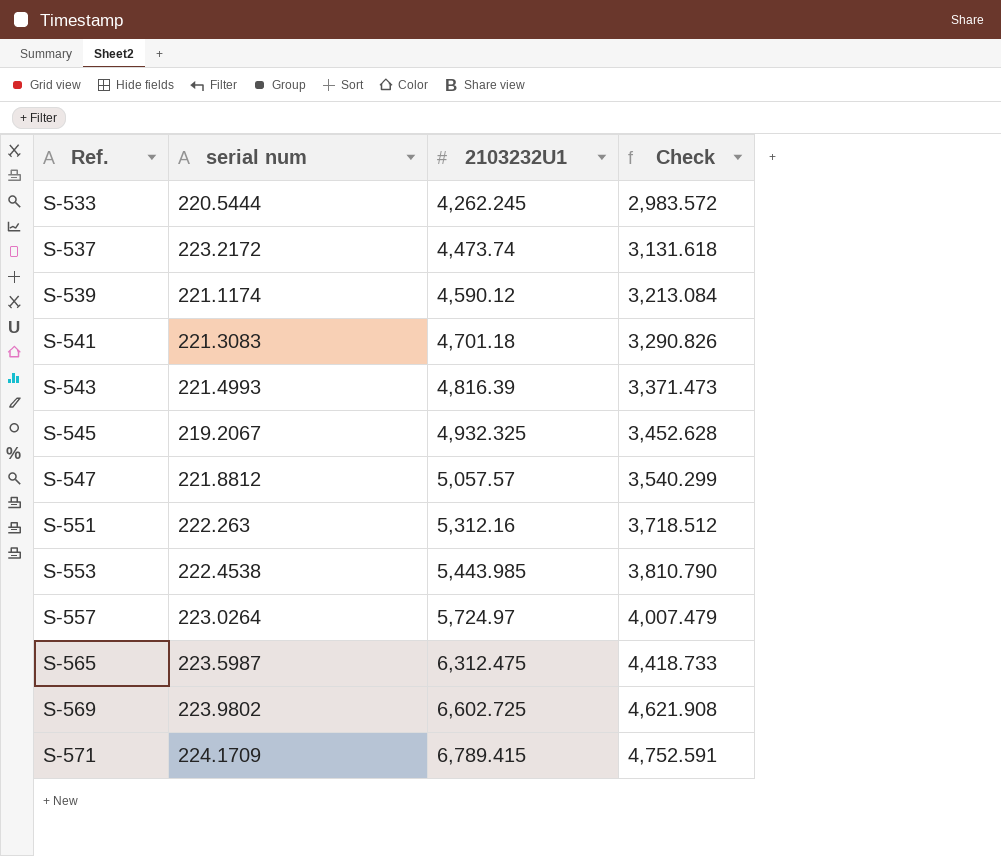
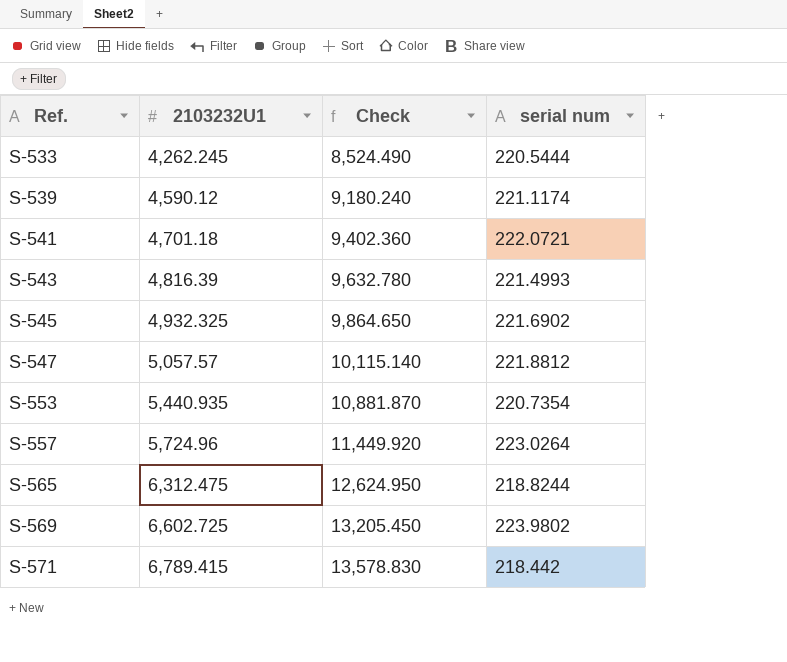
column Check | formula: [2103232U1] * 0.7 -> [2103232U1] * 2
column serial num | position: 2 -> 4
row S-537: 223.2172 | 4,473.74 | 3,131.618 -> none
row S-551: 222.263 | 5,312.16 | 3,718.512 -> none
S-541 | serial num: 221.3083 -> 222.0721
S-545 | serial num: 219.2067 -> 221.6902
S-553 | 2103232U1: 5,443.985 -> 5,440.935
S-553 | serial num: 222.4538 -> 220.7354
S-557 | 2103232U1: 5,724.97 -> 5,724.96
S-565 | serial num: 223.5987 -> 218.8244
S-571 | serial num: 224.1709 -> 218.442

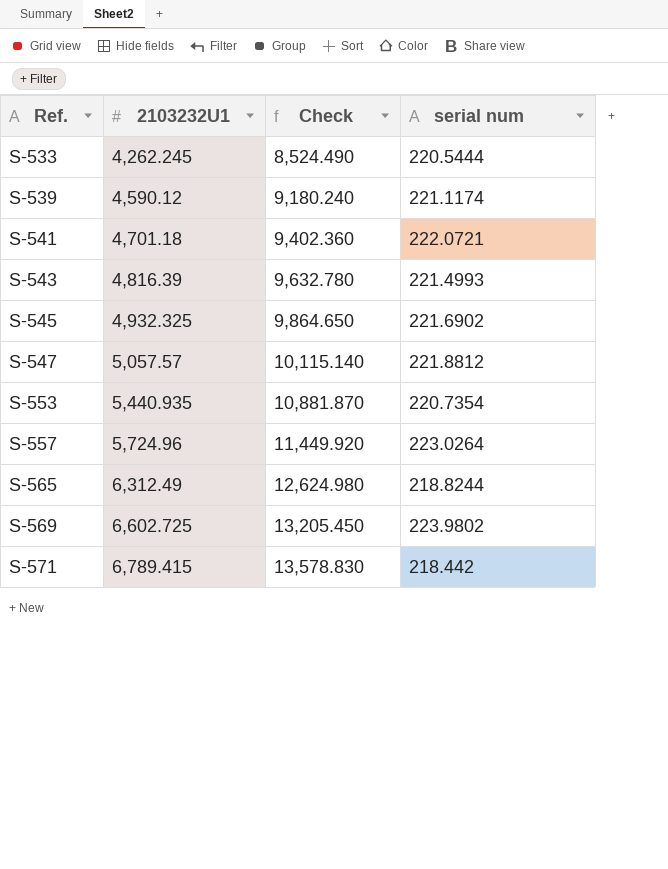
S-565 | 2103232U1: 6,312.475 -> 6,312.49
S-565 | Check: 12,624.950 -> 12,624.980

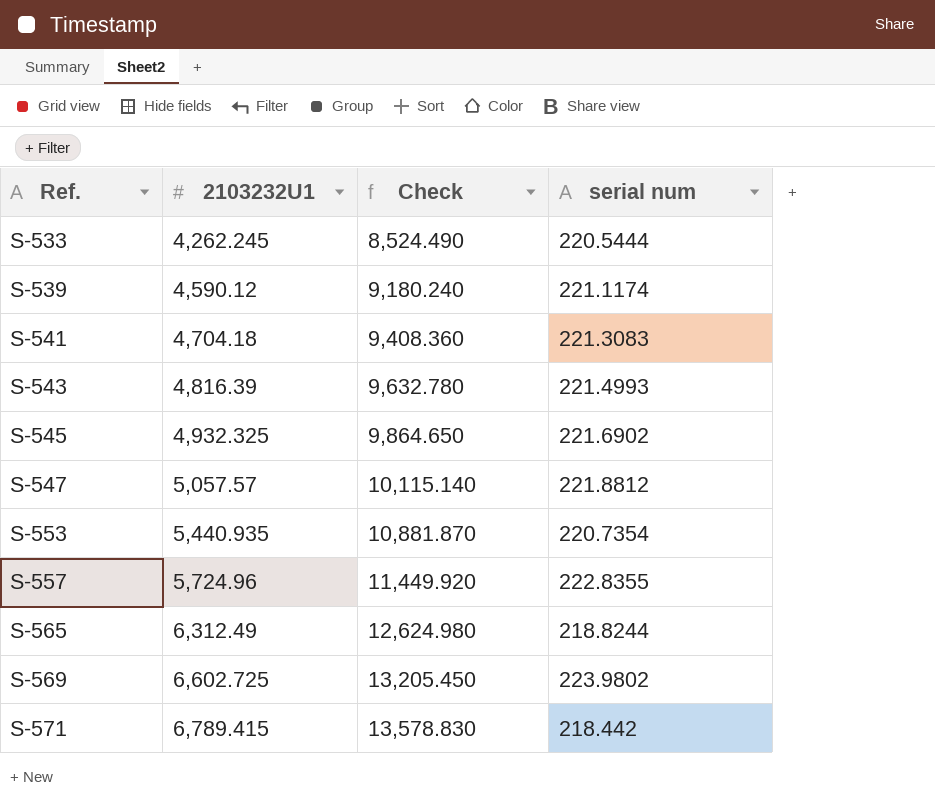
S-541 | 2103232U1: 4,701.18 -> 4,704.18
S-541 | Check: 9,402.360 -> 9,408.360
S-541 | serial num: 222.0721 -> 221.3083
S-557 | serial num: 223.0264 -> 222.8355

